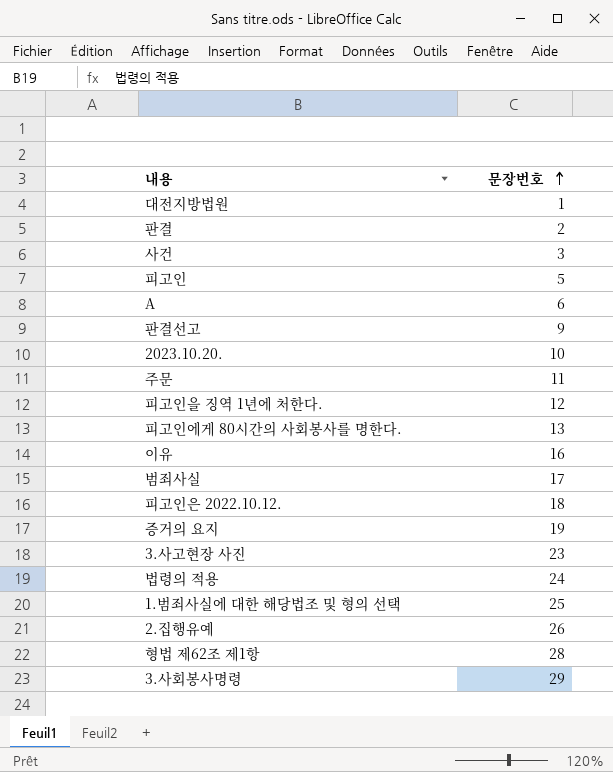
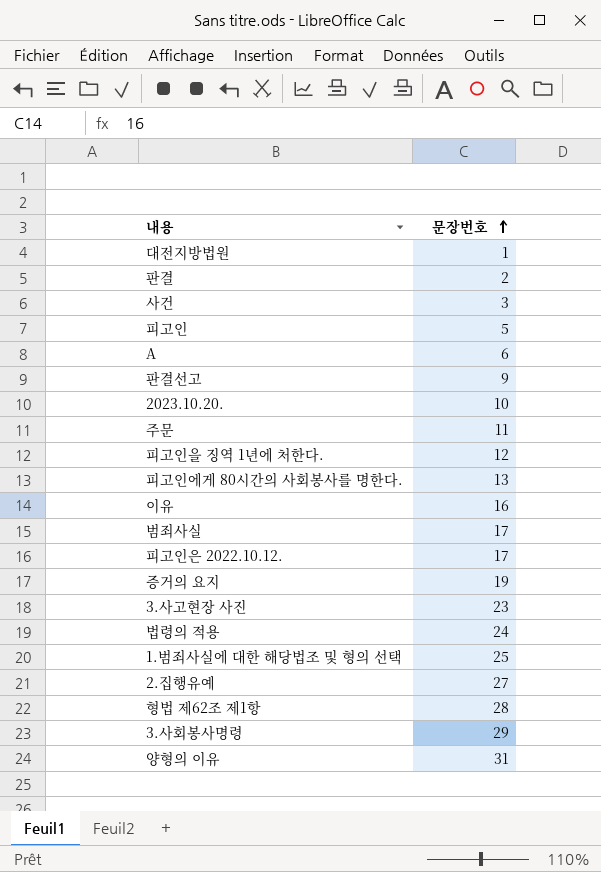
피고인은 2022.10.12. | 문장번호: 18 -> 17
2.집행유예 | 문장번호: 26 -> 27
row 양형의 이유: none -> 31

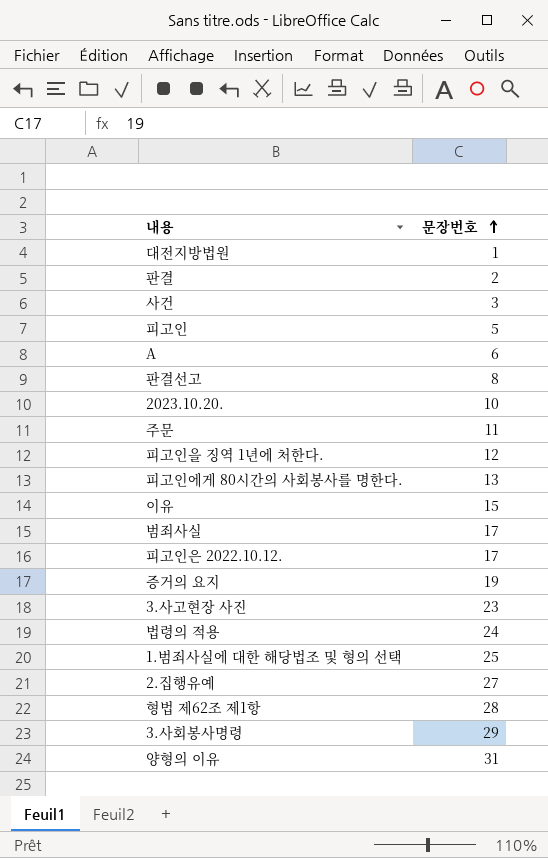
판결선고 | 문장번호: 9 -> 8
이유 | 문장번호: 16 -> 15

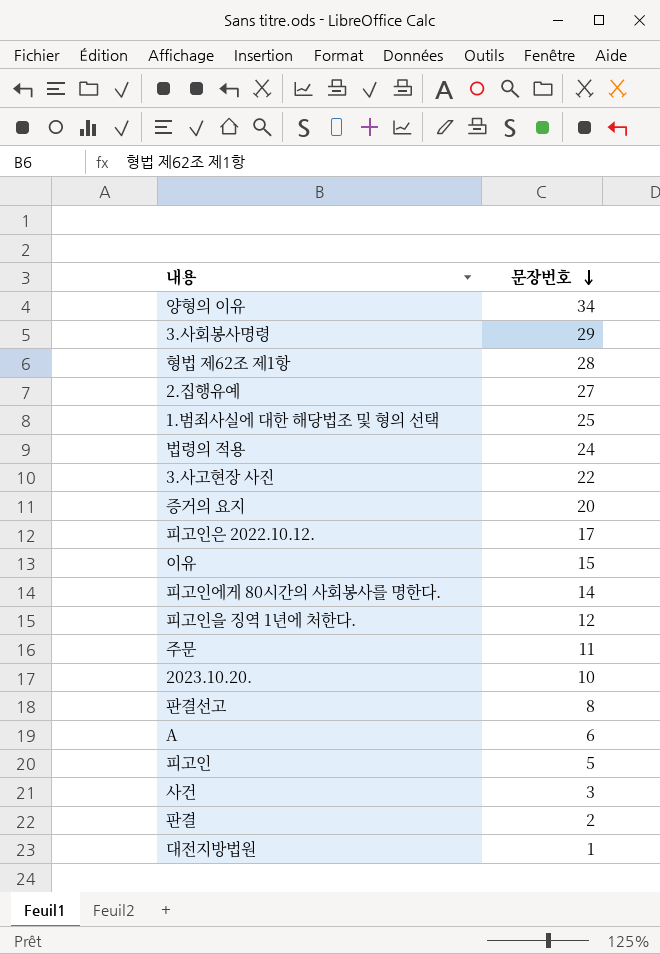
row order: 문장번호 ascending -> 문장번호 descending
row 범죄사실: 17 -> none
양형의 이유 | 문장번호: 31 -> 34
3.사고현장 사진 | 문장번호: 23 -> 22
증거의 요지 | 문장번호: 19 -> 20
피고인에게 80시간의 사회봉사를 명한다. | 문장번호: 13 -> 14

